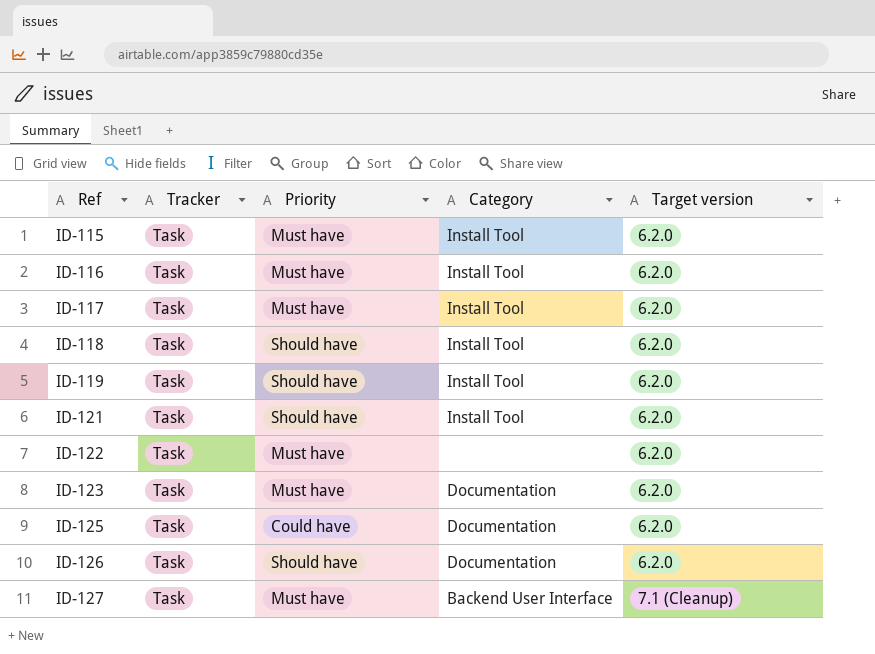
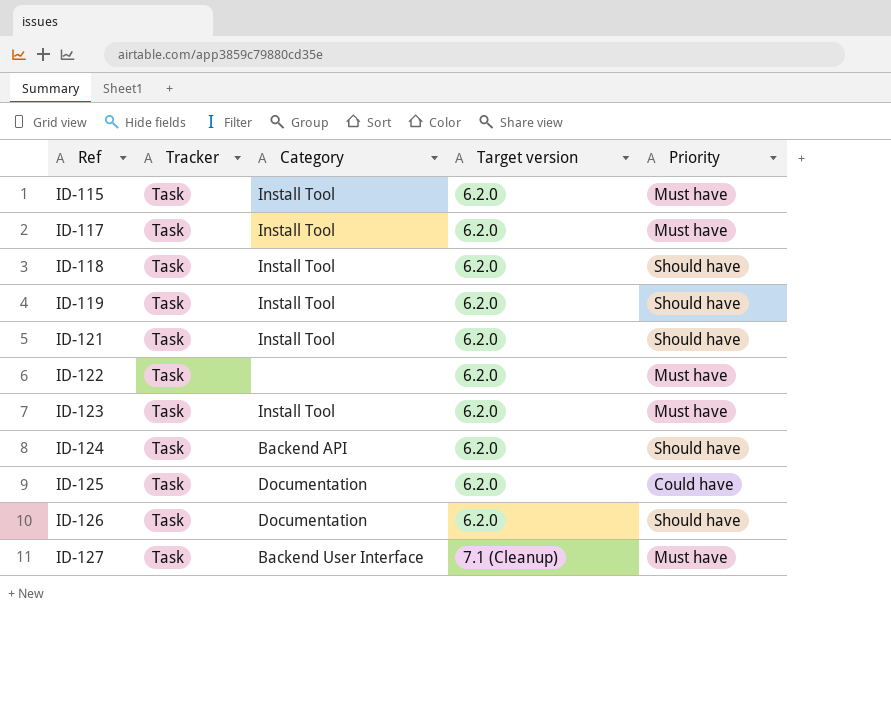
column Priority | position: 3 -> 5
row ID-116: Task | Must have | Install Tool | 6.2.0 -> none
ID-123 | Category: Documentation -> Install Tool
row ID-124: none -> Task | Backend API | 6.2.0 | Should have

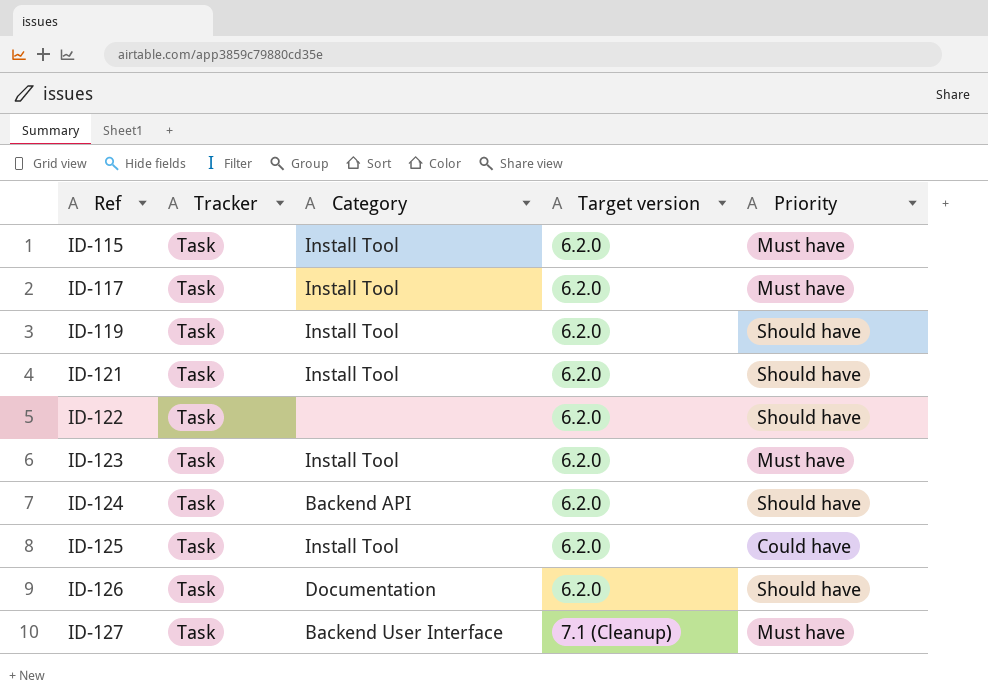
row ID-118: Task | Install Tool | 6.2.0 | Should have -> none
ID-122 | Priority: Must have -> Should have
ID-125 | Category: Documentation -> Install Tool

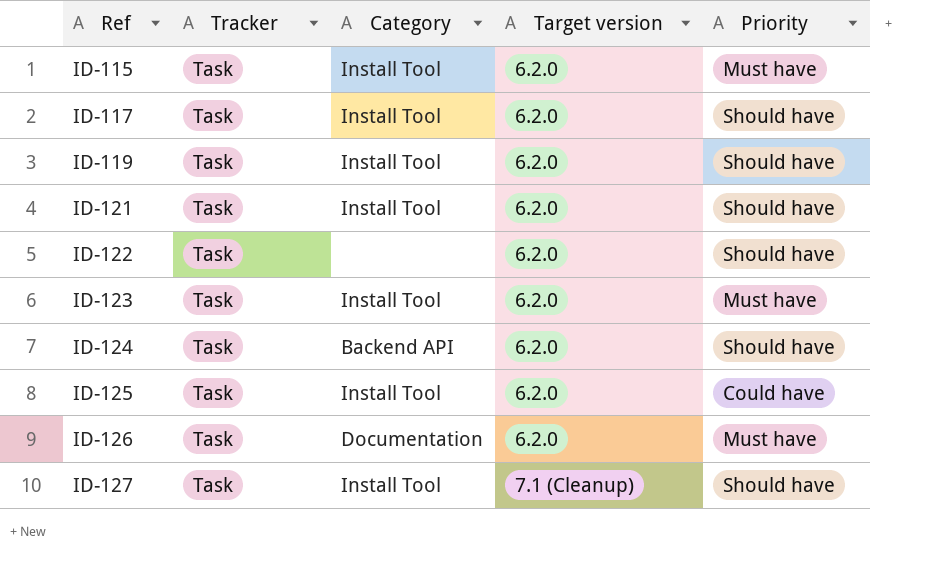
ID-117 | Priority: Must have -> Should have
ID-126 | Priority: Should have -> Must have
ID-127 | Category: Backend User Interface -> Install Tool
ID-127 | Priority: Must have -> Should have

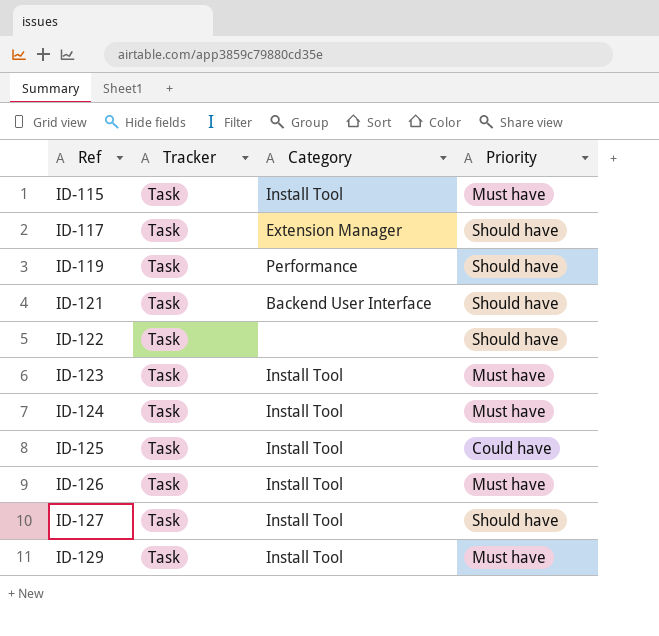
column Target version | position: 4 -> none
ID-117 | Category: Install Tool -> Extension Manager
ID-119 | Category: Install Tool -> Performance
ID-121 | Category: Install Tool -> Backend User Interface
ID-124 | Category: Backend API -> Install Tool
ID-124 | Priority: Should have -> Must have
ID-126 | Category: Documentation -> Install Tool
row ID-129: none -> Task | Install Tool | Must have

